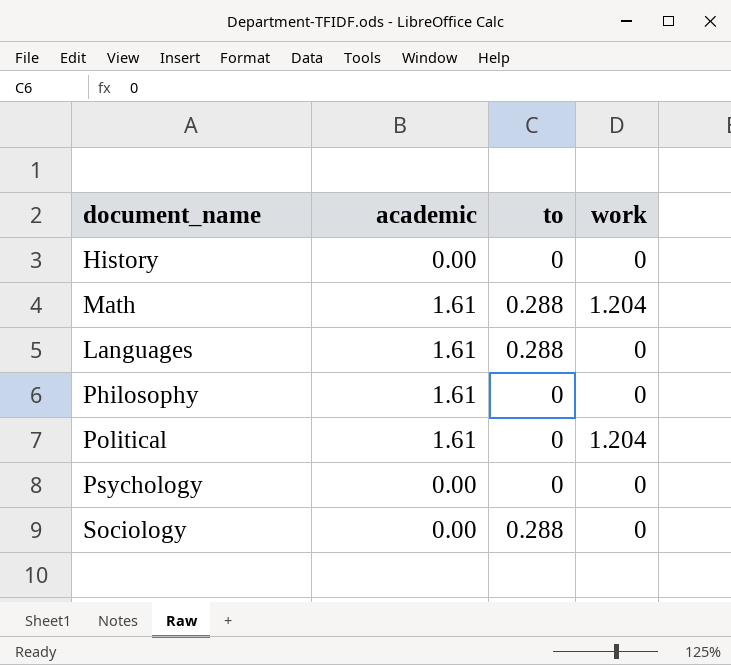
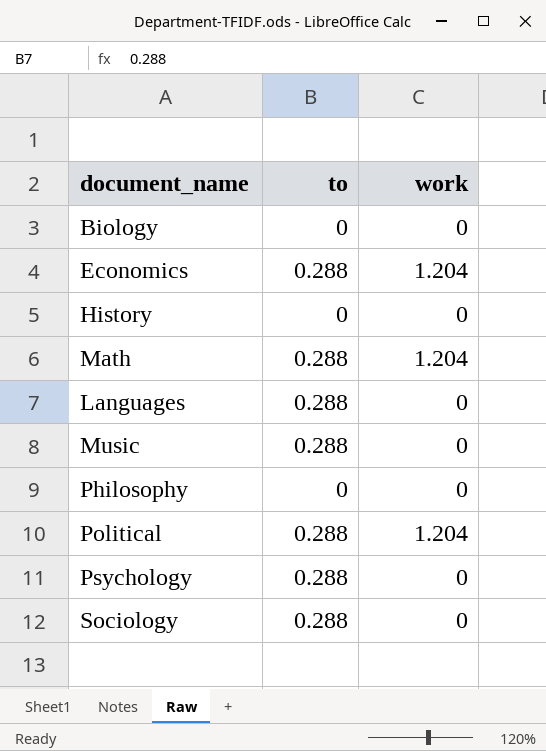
column academic | position: 2 -> none
row Biology: none -> 0 | 0
row Economics: none -> 0.288 | 1.204
row Music: none -> 0.288 | 0
Political | to: 0 -> 0.288
Psychology | to: 0 -> 0.288

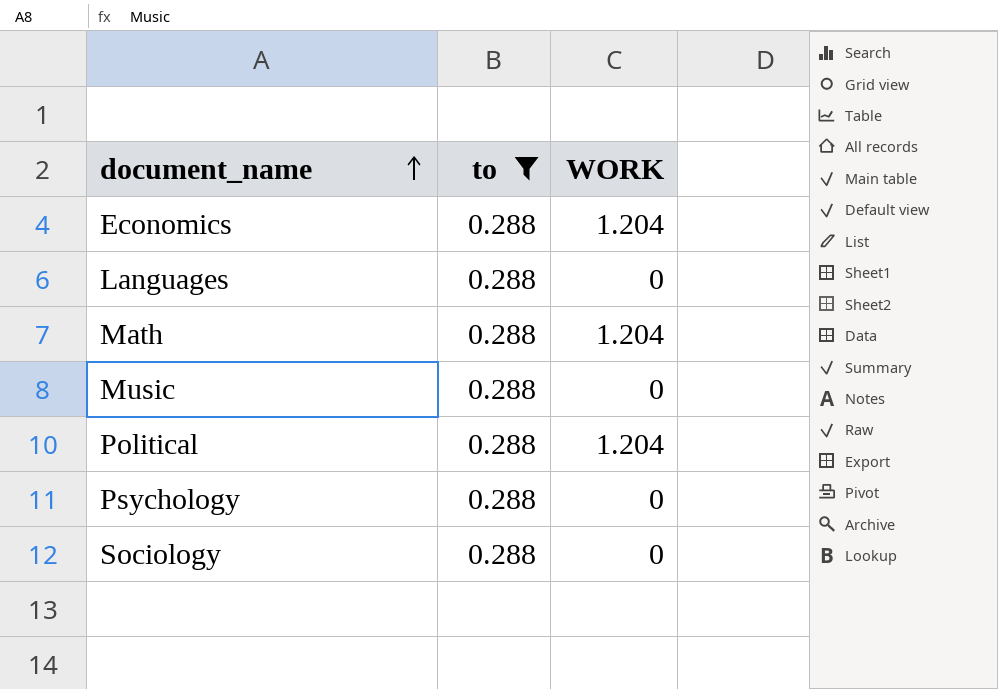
filter: none -> to = 0.288
row order: none -> document_name ascending
column name: work -> WORK

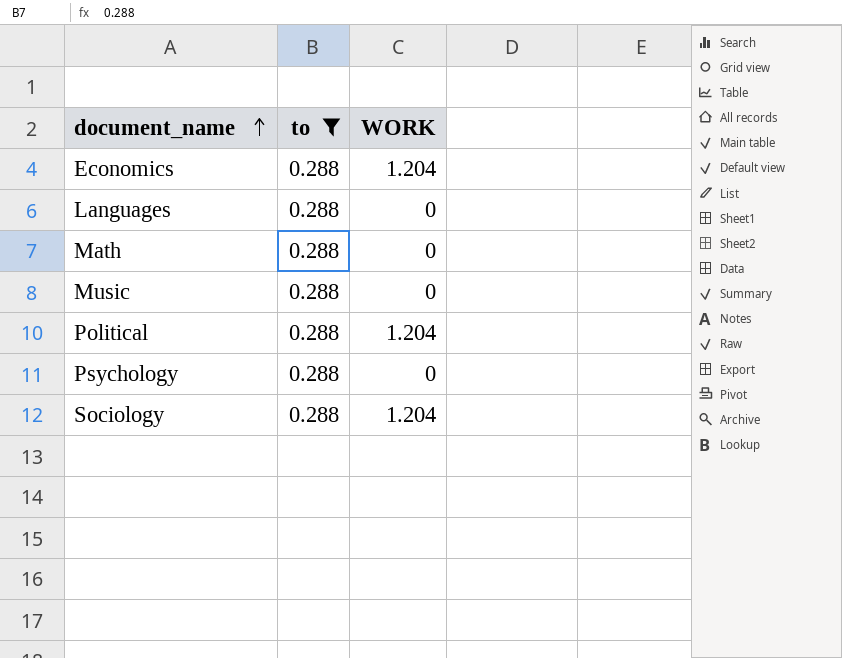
Math | WORK: 1.204 -> 0
Sociology | WORK: 0 -> 1.204

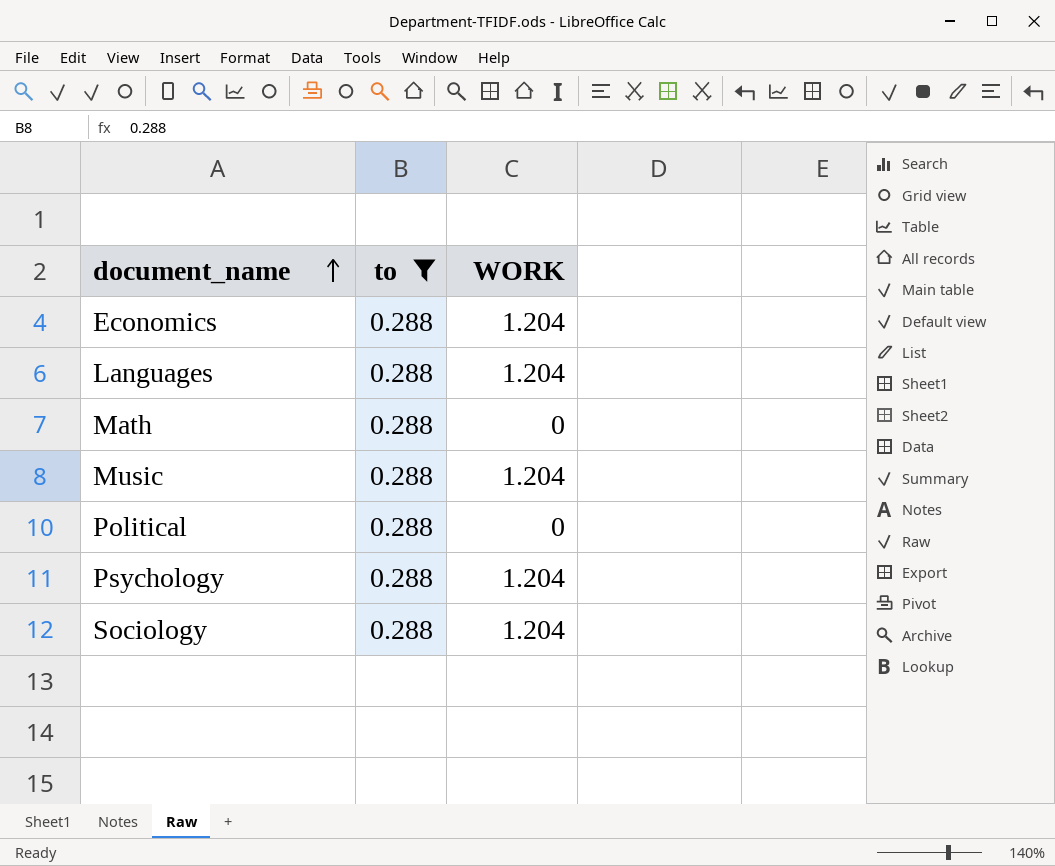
Languages | WORK: 0 -> 1.204
Music | WORK: 0 -> 1.204
Political | WORK: 1.204 -> 0
Psychology | WORK: 0 -> 1.204

